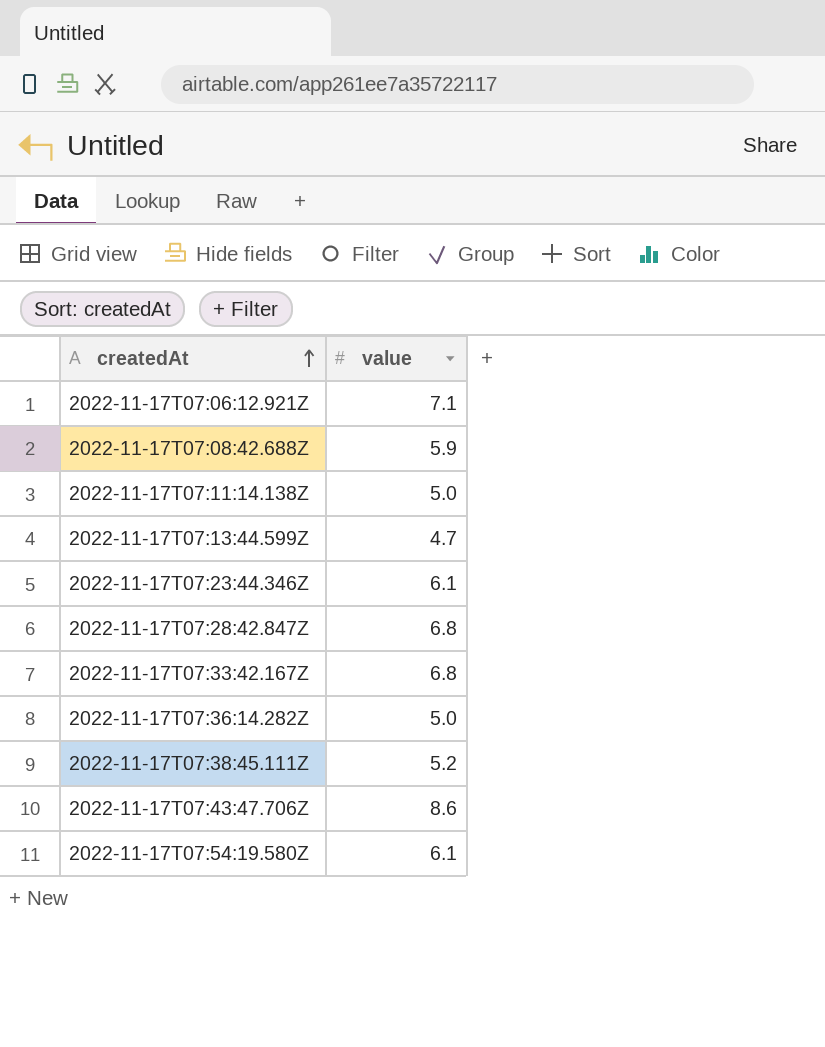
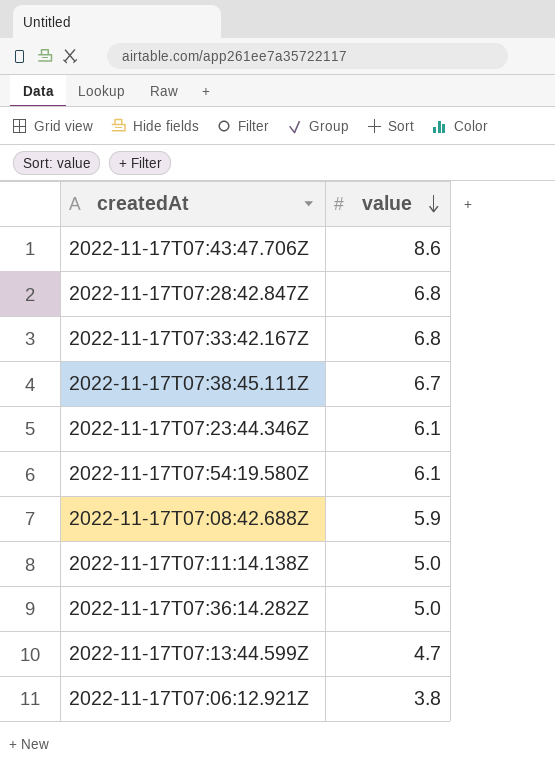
row order: createdAt ascending -> value descending
2022-11-17T07:38:45.111Z | value: 5.2 -> 6.7
2022-11-17T07:06:12.921Z | value: 7.1 -> 3.8

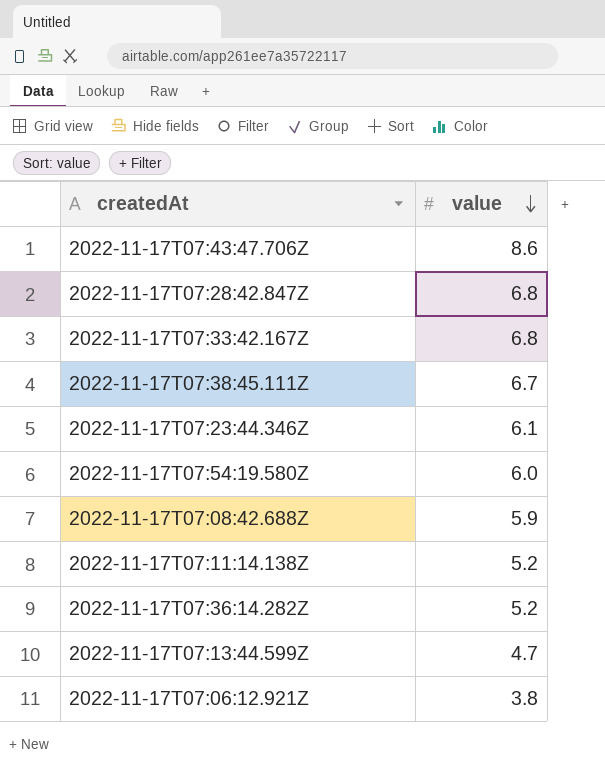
2022-11-17T07:54:19.580Z | value: 6.1 -> 6.0
2022-11-17T07:11:14.138Z | value: 5.0 -> 5.2
2022-11-17T07:36:14.282Z | value: 5.0 -> 5.2

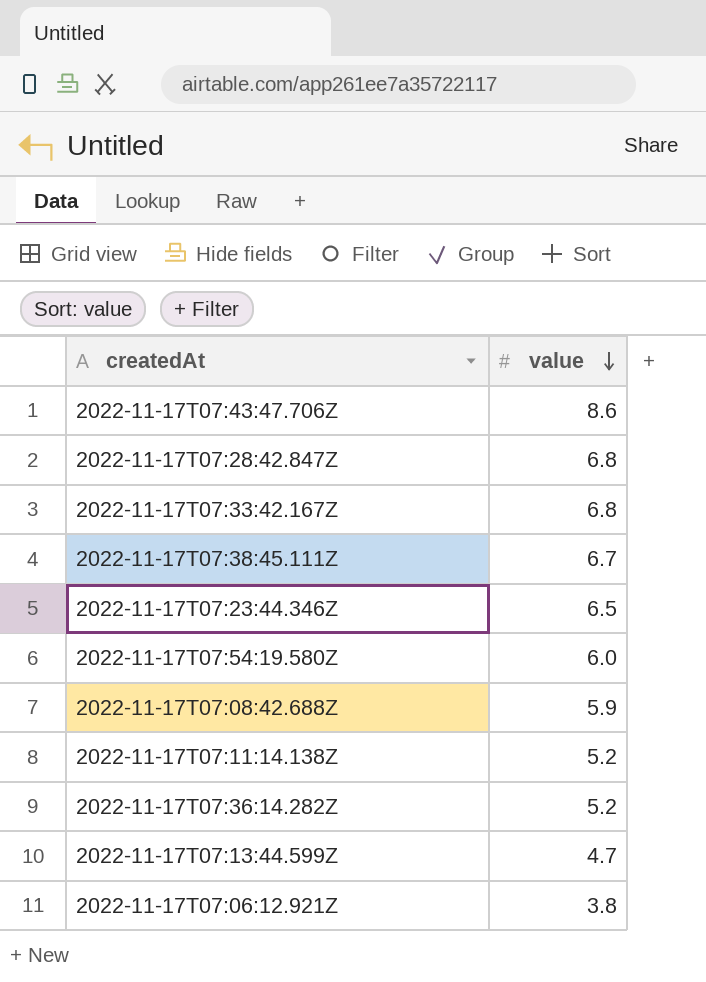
2022-11-17T07:23:44.346Z | value: 6.1 -> 6.5

